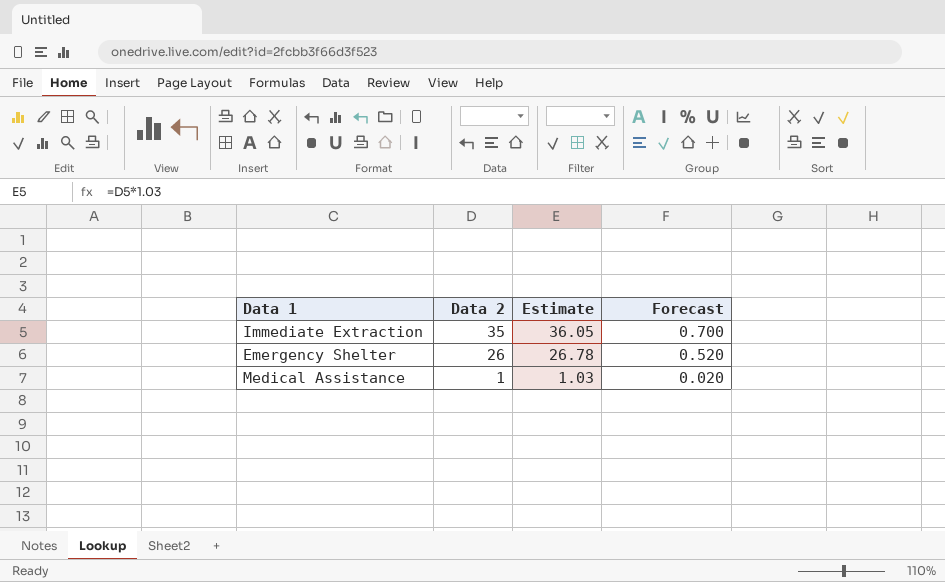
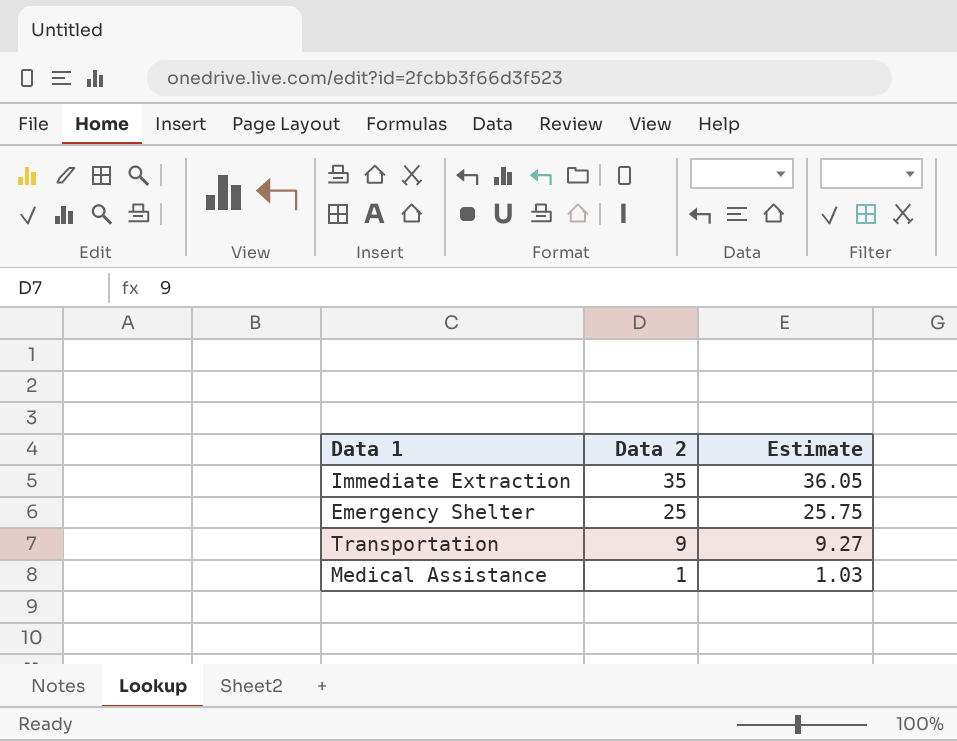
column Forecast | formula: [Data 2] * 0.02 -> none
Emergency Shelter | Data 2: 26 -> 25
Emergency Shelter | Estimate: 26.78 -> 25.75
row Transportation: none -> 9 | 9.27

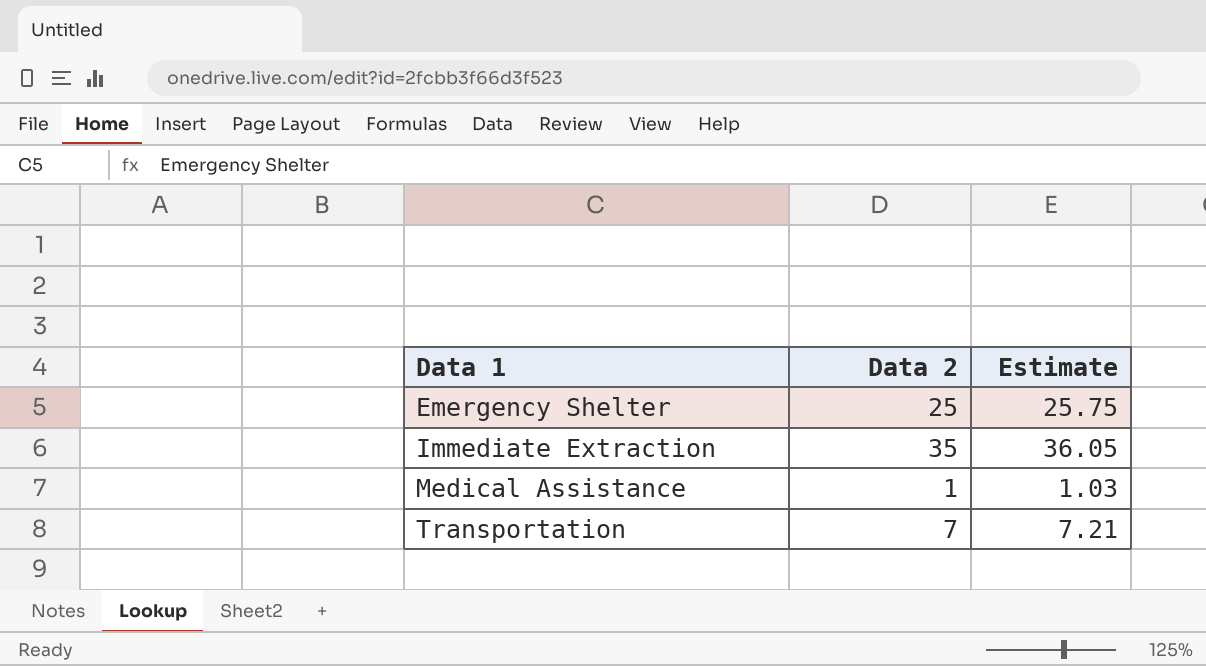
row order: Data 2 descending -> Data 1 ascending
Transportation | Data 2: 9 -> 7
Transportation | Estimate: 9.27 -> 7.21

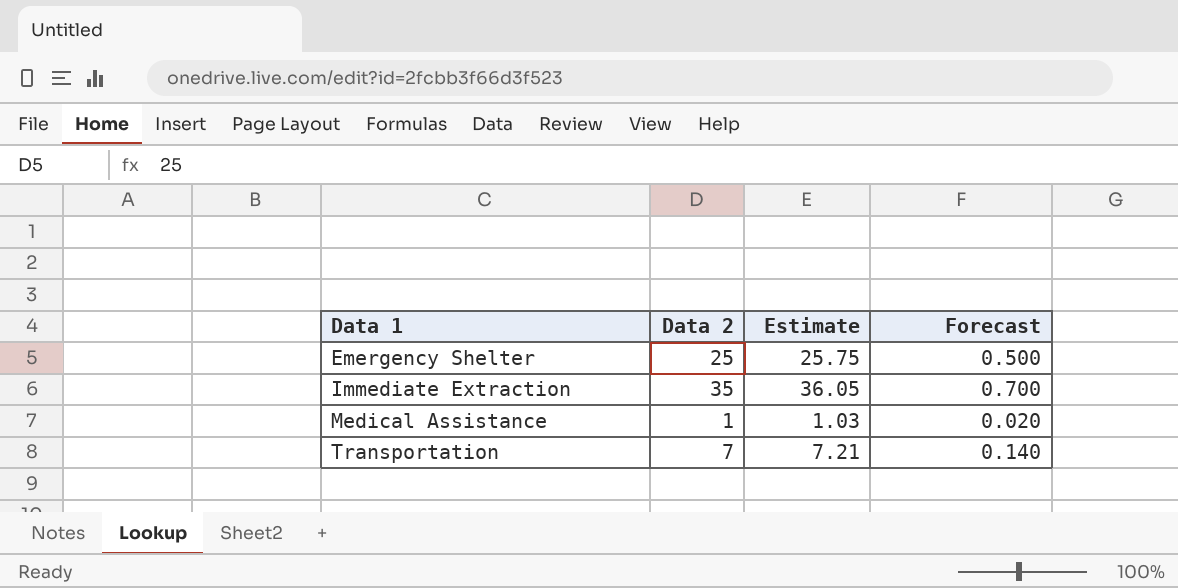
column Forecast | formula: none -> [Data 2] * 0.02

